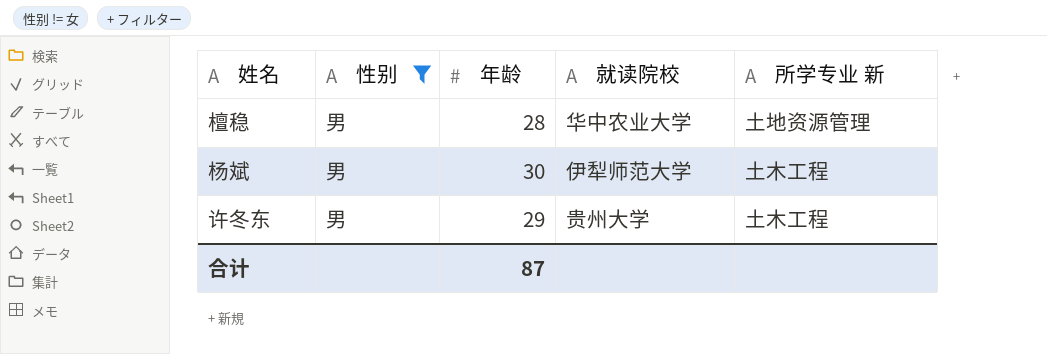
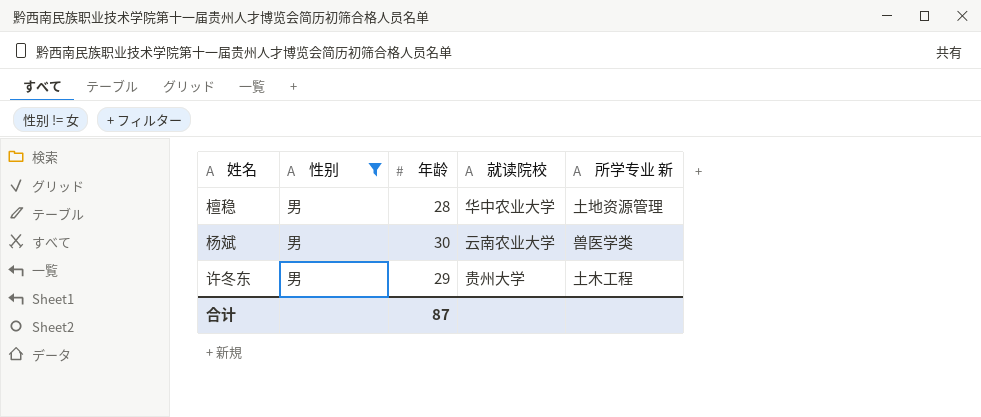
杨斌 | 就读院校: 伊犁师范大学 -> 云南农业大学
杨斌 | 所学专业 新: 土木工程 -> 兽医学类

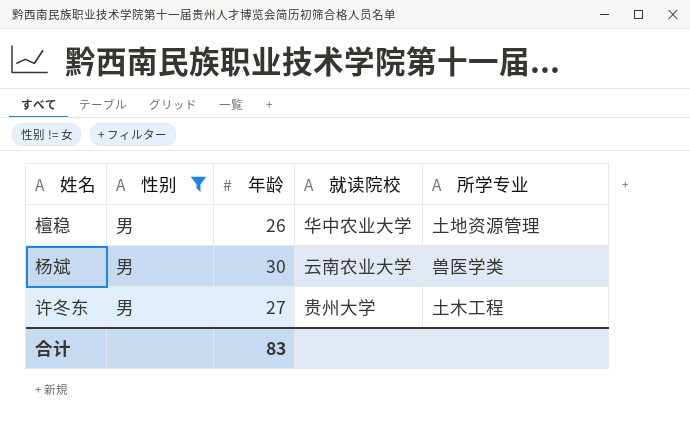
column name: 所学专业 新 -> 所学专业
檀稳 | 年龄: 28 -> 26
许冬东 | 年龄: 29 -> 27
合计 | 年龄: 87 -> 83

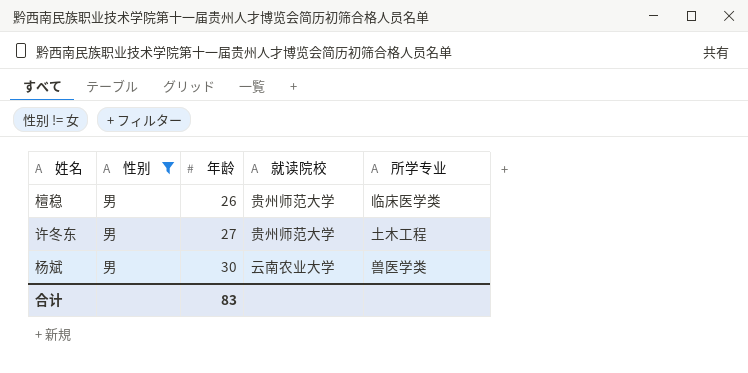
row order: none -> 年龄 ascending
檀稳 | 就读院校: 华中农业大学 -> 贵州师范大学
檀稳 | 所学专业: 土地资源管理 -> 临床医学类
许冬东 | 就读院校: 贵州大学 -> 贵州师范大学

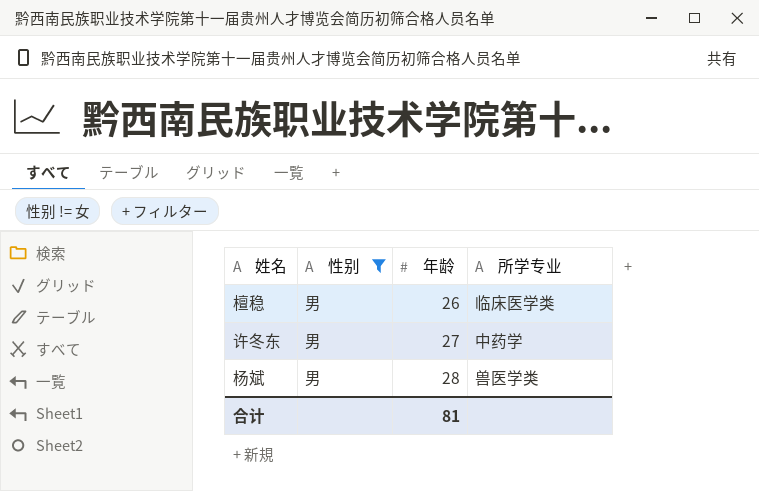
column 就读院校 | position: 4 -> none
许冬东 | 所学专业: 土木工程 -> 中药学
杨斌 | 年龄: 30 -> 28
合计 | 年龄: 83 -> 81

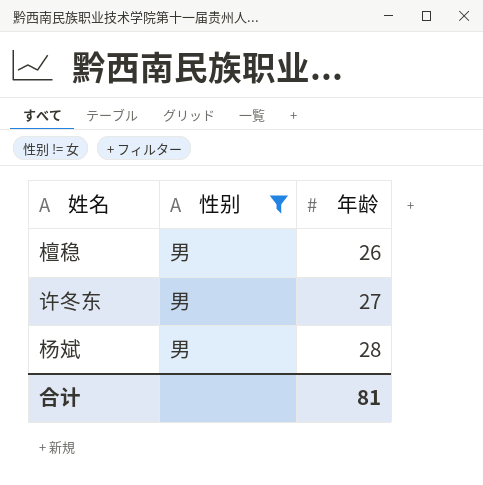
column 所学专业 | position: 4 -> none

